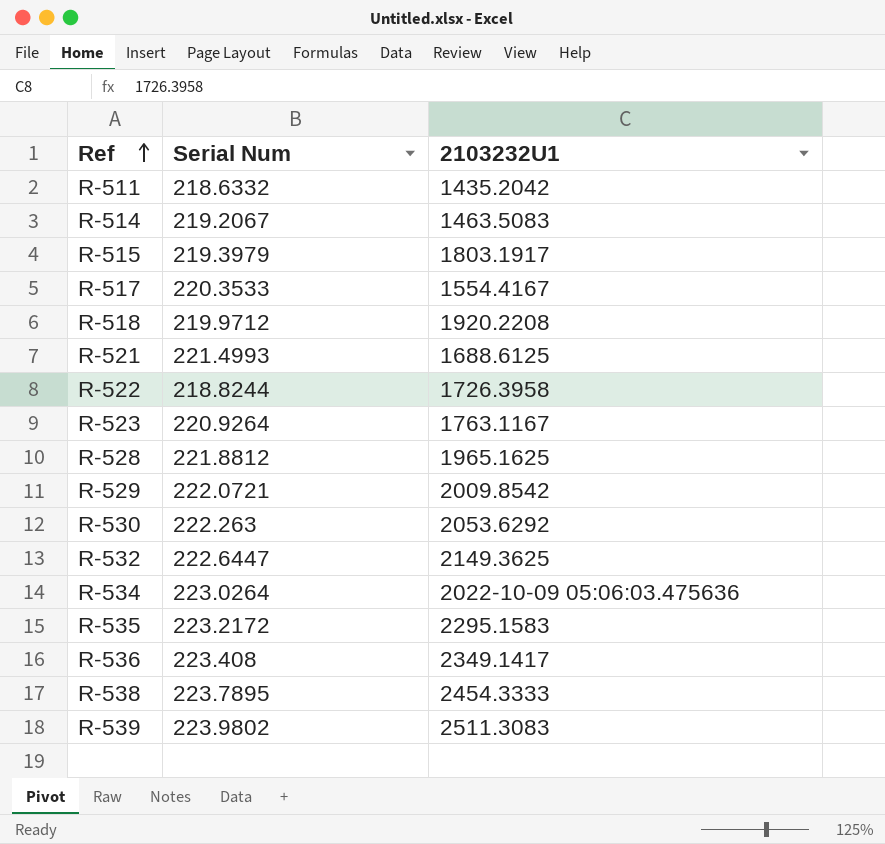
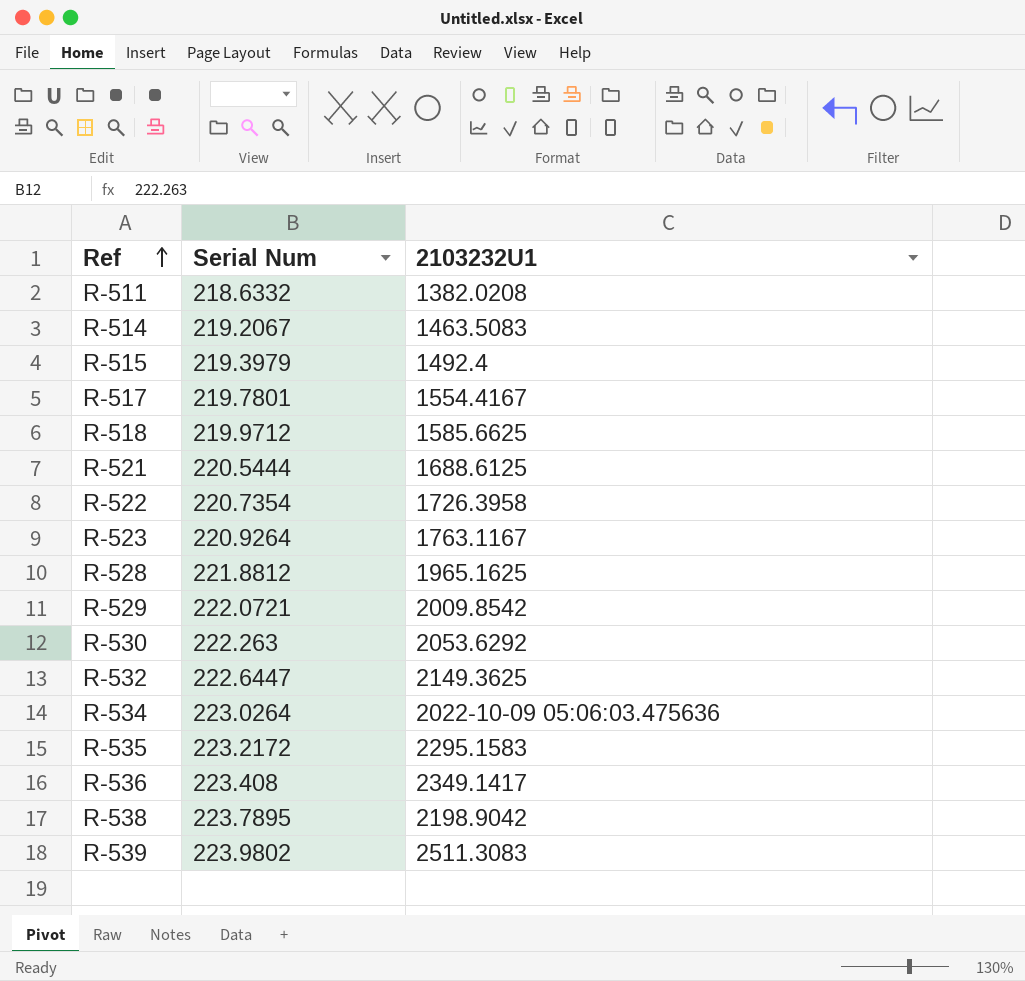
R-511 | 2103232U1: 1435.2042 -> 1382.0208
R-515 | 2103232U1: 1803.1917 -> 1492.4
R-517 | Serial Num: 220.3533 -> 219.7801
R-518 | 2103232U1: 1920.2208 -> 1585.6625
R-521 | Serial Num: 221.4993 -> 220.5444
R-522 | Serial Num: 218.8244 -> 220.7354
R-538 | 2103232U1: 2454.3333 -> 2198.9042

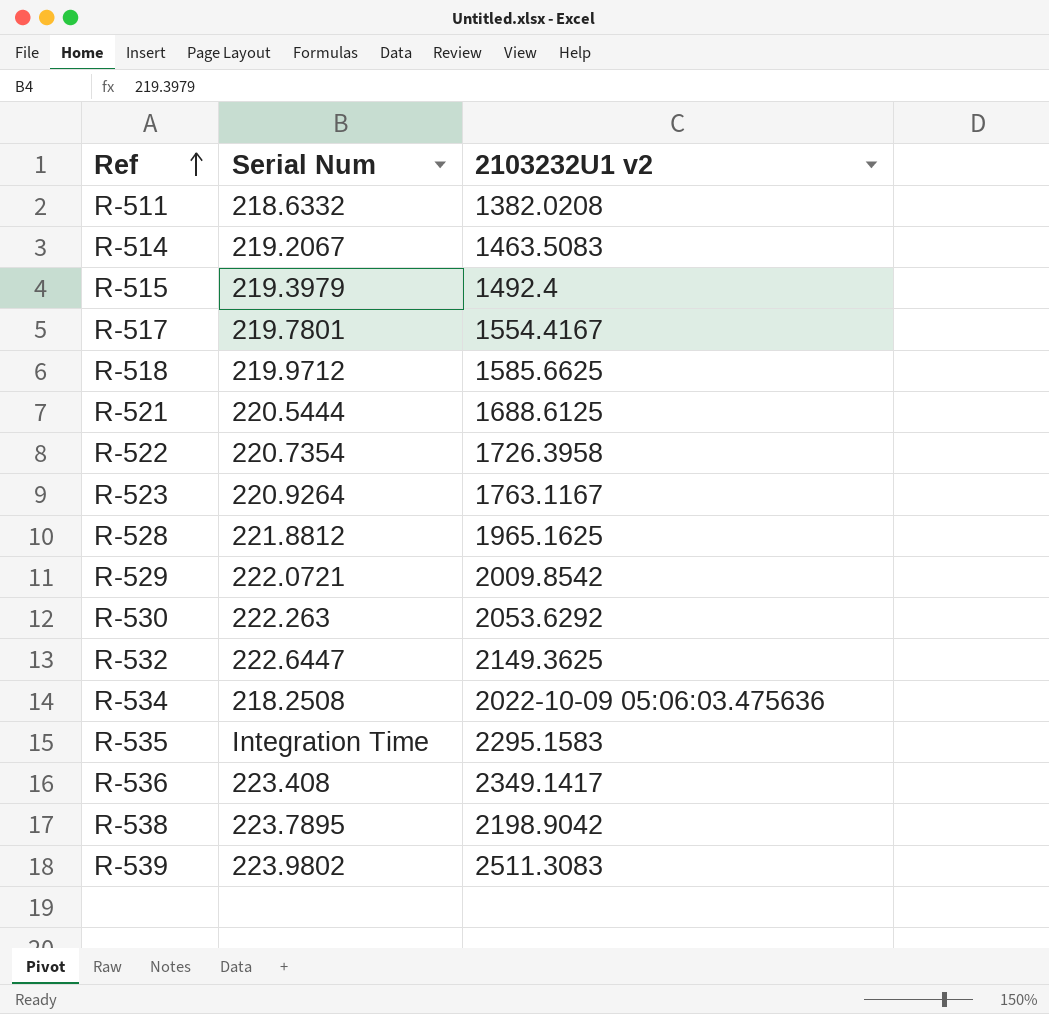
column name: 2103232U1 -> 2103232U1 v2
R-534 | Serial Num: 223.0264 -> 218.2508
R-535 | Serial Num: 223.2172 -> Integration Time

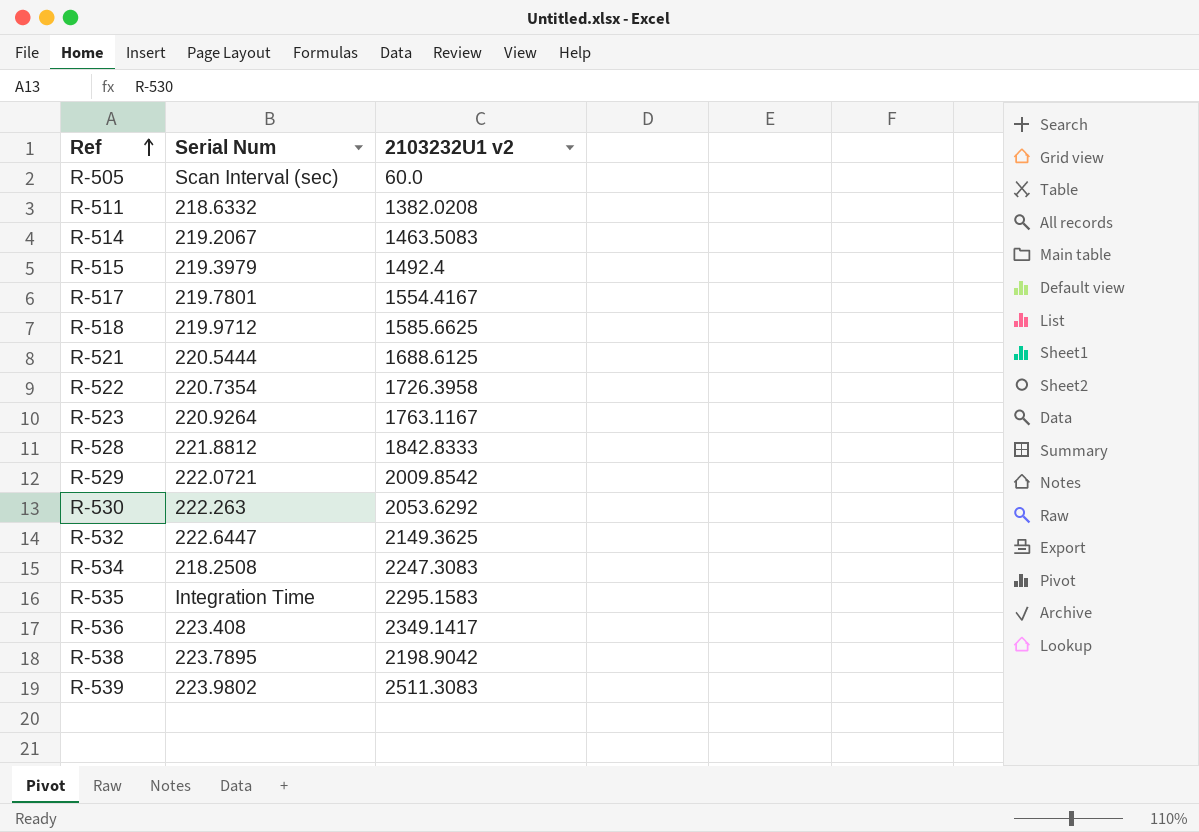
row R-505: none -> Scan Interval (sec) | 60.0
R-528 | 2103232U1 v2: 1965.1625 -> 1842.8333
R-534 | 2103232U1 v2: 2022-10-09 05:06:03.475636 -> 2247.3083

